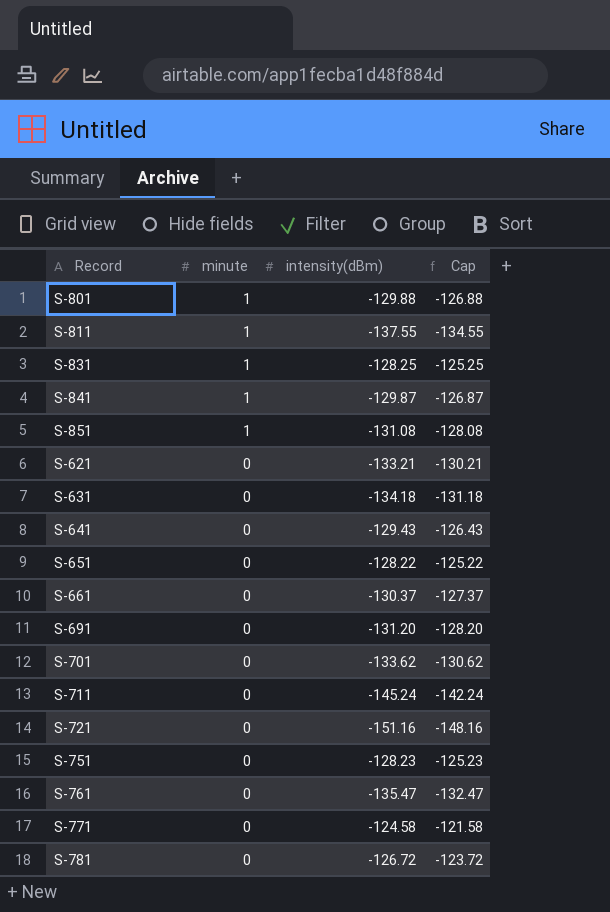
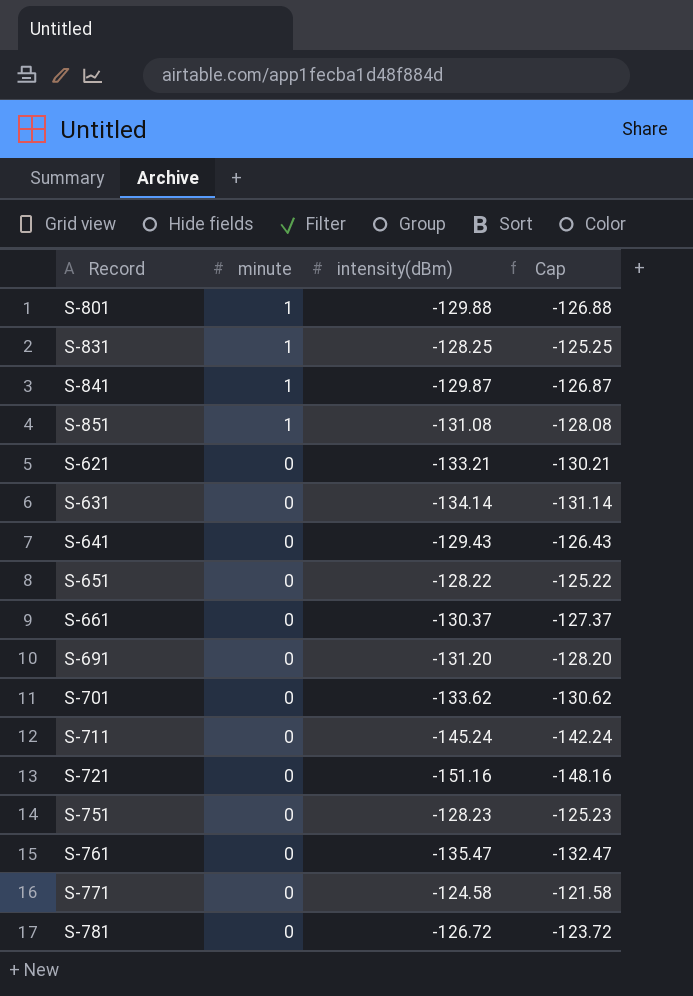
row S-811: 1 | -137.55 | -134.55 -> none
S-631 | intensity(dBm): -134.18 -> -134.14
S-631 | Cap: -131.18 -> -131.14

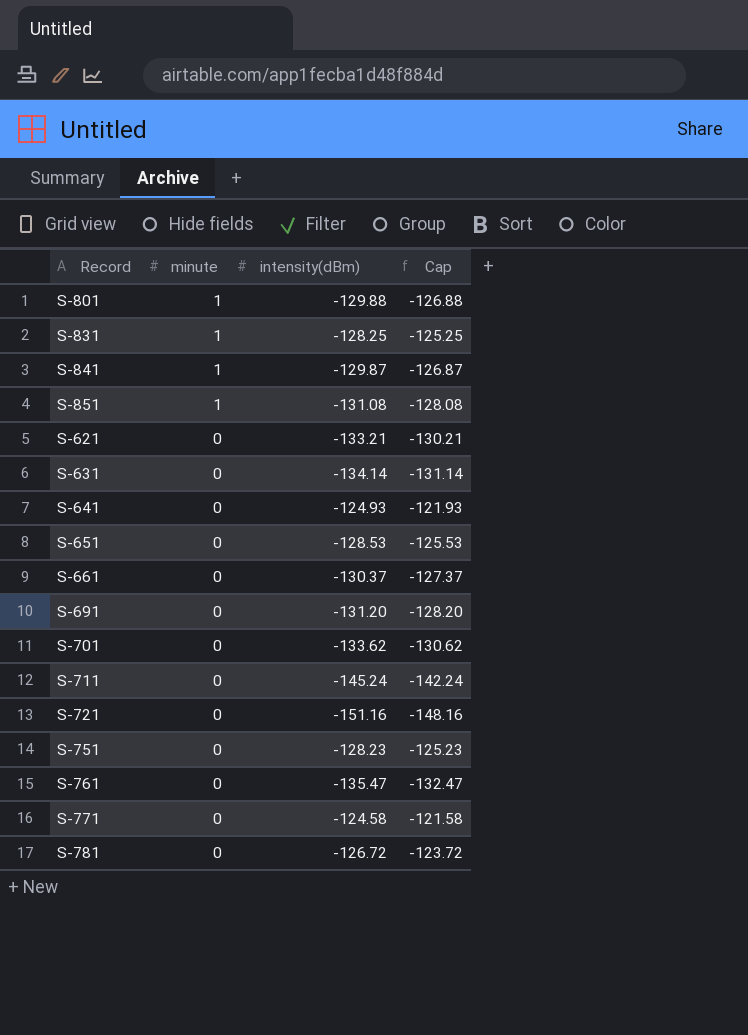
S-641 | intensity(dBm): -129.43 -> -124.93
S-641 | Cap: -126.43 -> -121.93
S-651 | intensity(dBm): -128.22 -> -128.53
S-651 | Cap: -125.22 -> -125.53

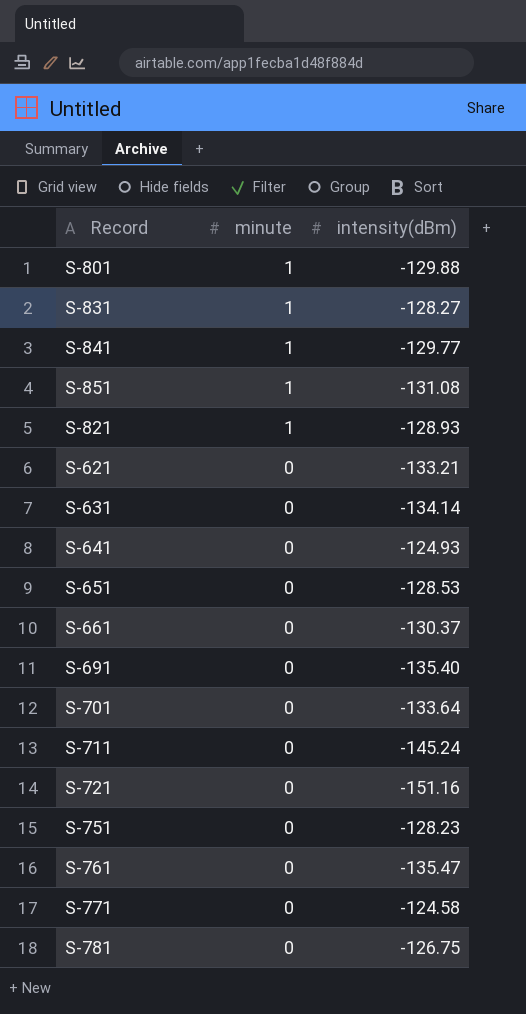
column Cap | formula: [intensity(dBm)] + 3 -> none
S-831 | intensity(dBm): -128.25 -> -128.27
S-841 | intensity(dBm): -129.87 -> -129.77
row S-821: none -> 1 | -128.93
S-691 | intensity(dBm): -131.20 -> -135.40
S-701 | intensity(dBm): -133.62 -> -133.64
S-781 | intensity(dBm): -126.72 -> -126.75

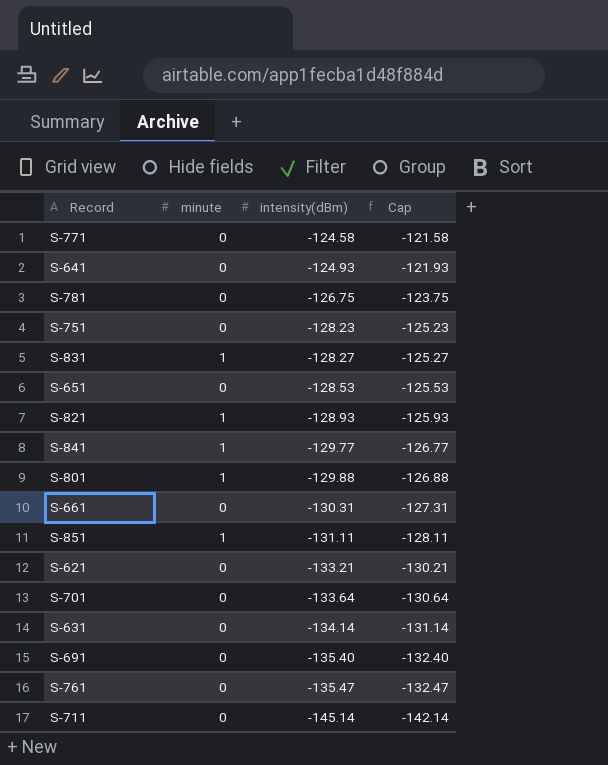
row order: minute descending -> intensity(dBm) descending
column Cap | formula: none -> [intensity(dBm)] + 3
row S-721: 0 | -151.16 -> none
S-661 | intensity(dBm): -130.37 -> -130.31
S-851 | intensity(dBm): -131.08 -> -131.11
S-711 | intensity(dBm): -145.24 -> -145.14

